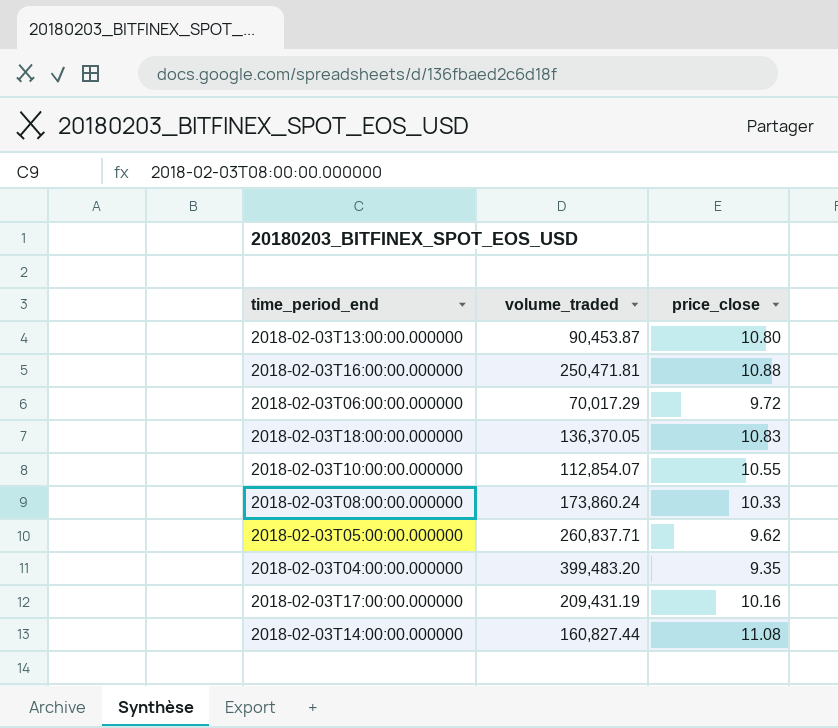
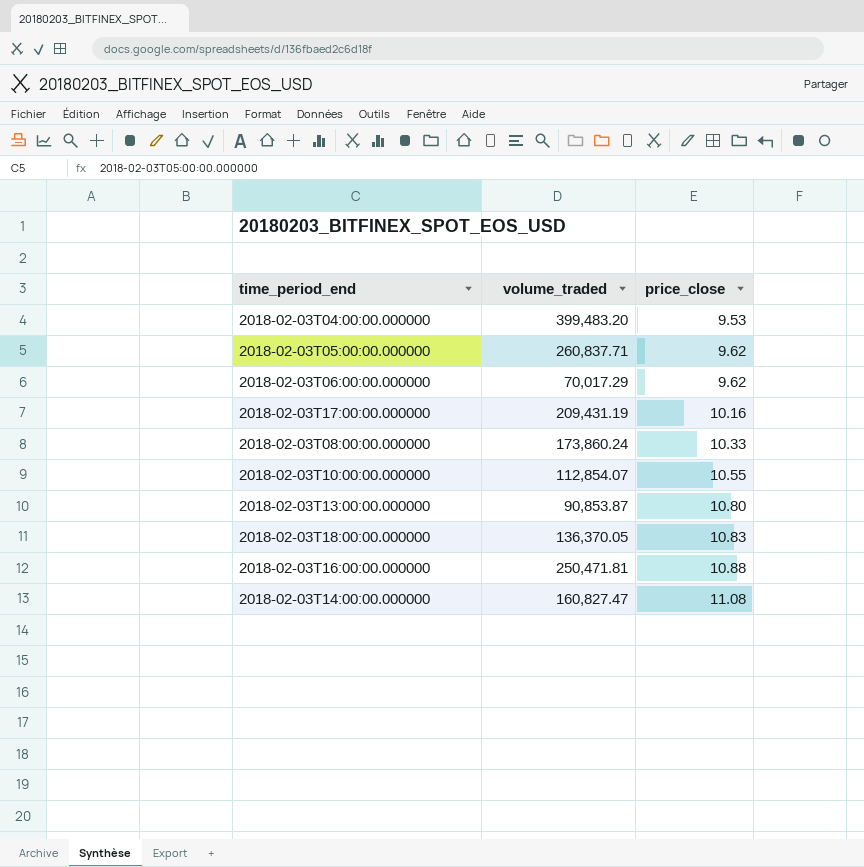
row order: none -> price_close ascending
2018-02-03T04:00:00.000000 | price_close: 9.35 -> 9.53
2018-02-03T06:00:00.000000 | price_close: 9.72 -> 9.62
2018-02-03T13:00:00.000000 | volume_traded: 90,453.87 -> 90,853.87
2018-02-03T14:00:00.000000 | volume_traded: 160,827.44 -> 160,827.47

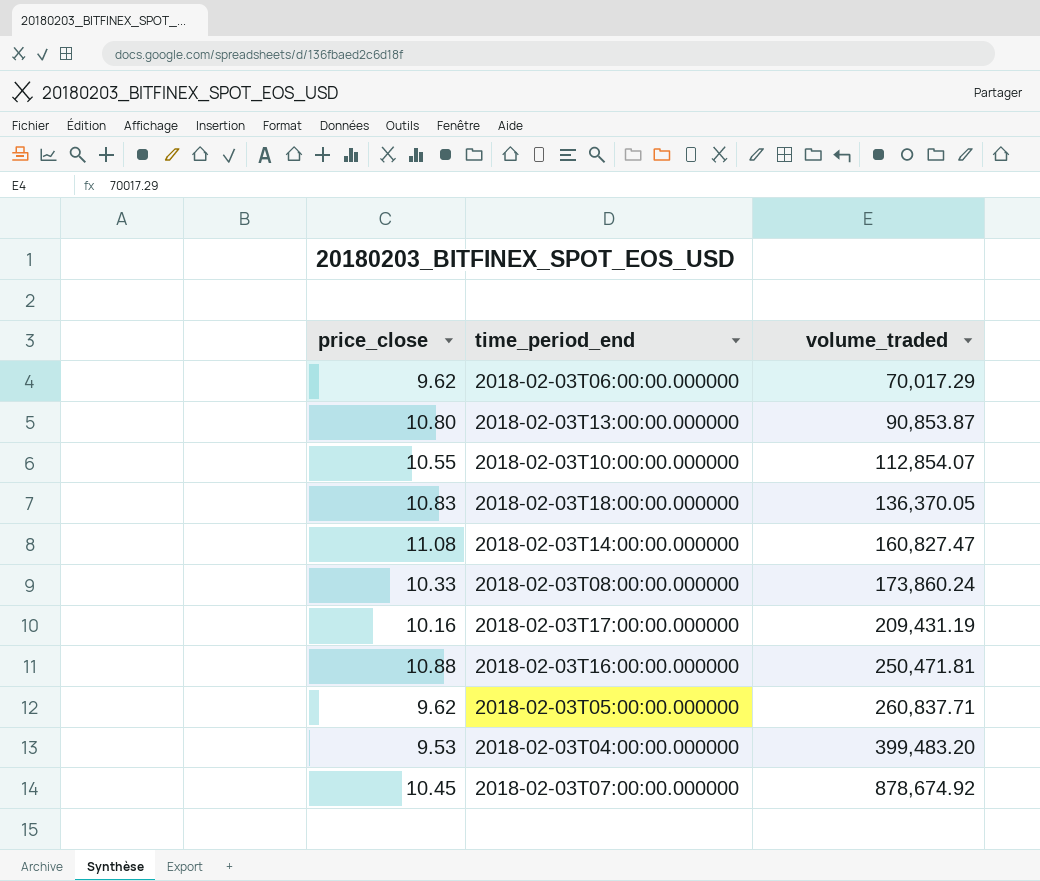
row order: price_close ascending -> volume_traded ascending
column price_close | position: 3 -> 1
row 2018-02-03T07:00:00.000000: none -> 10.45 | 878,674.92

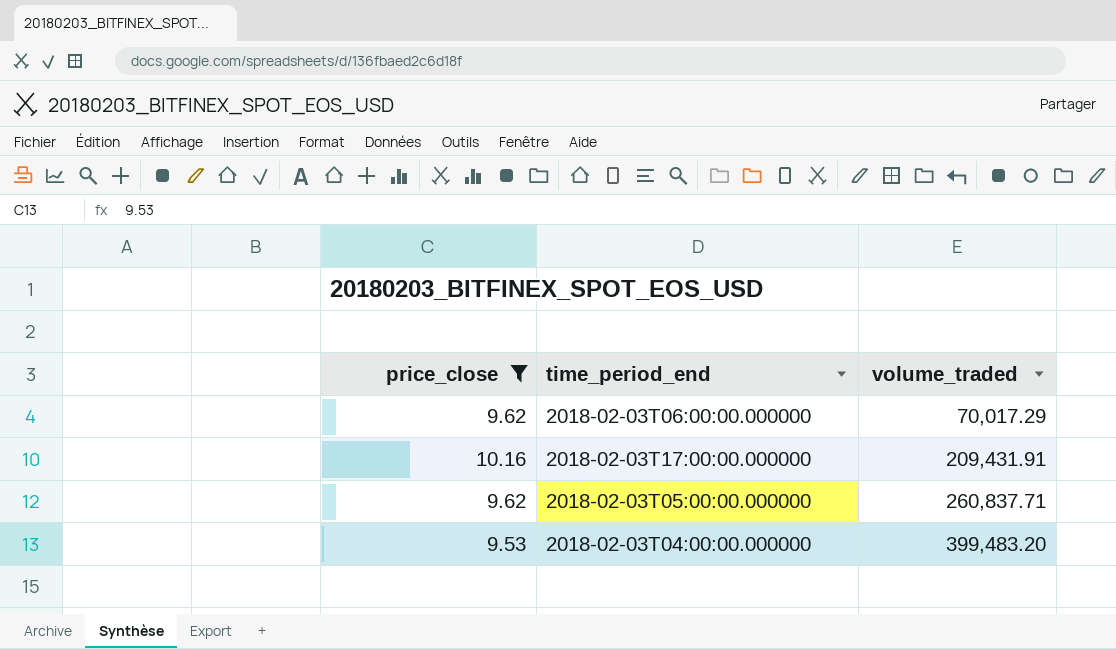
filter: none -> price_close <= 10.16
2018-02-03T17:00:00.000000 | volume_traded: 209,431.19 -> 209,431.91

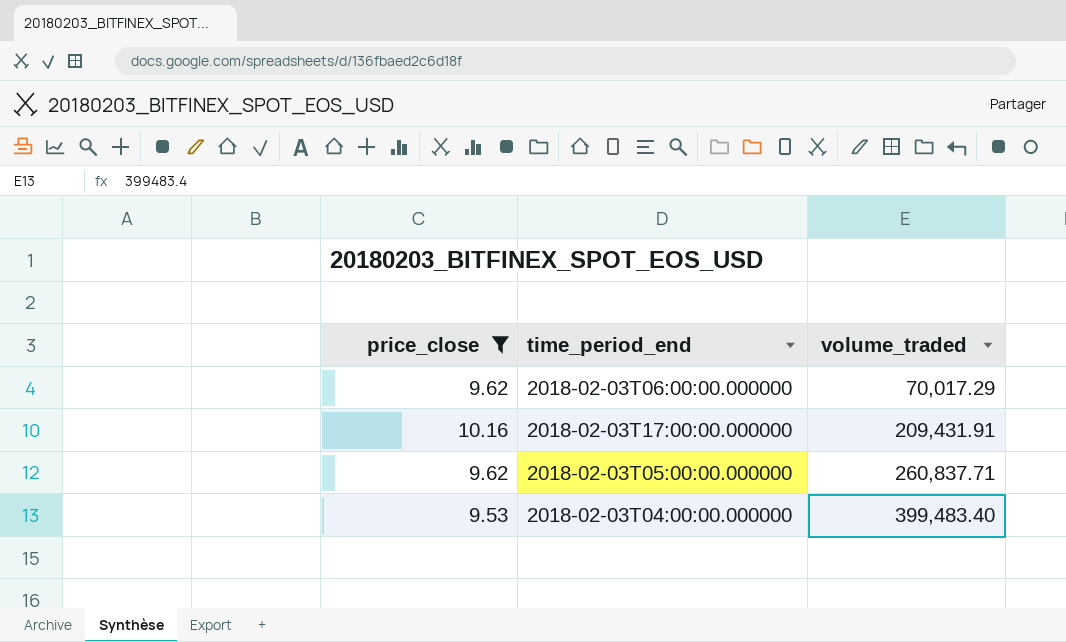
2018-02-03T04:00:00.000000 | volume_traded: 399,483.20 -> 399,483.40

